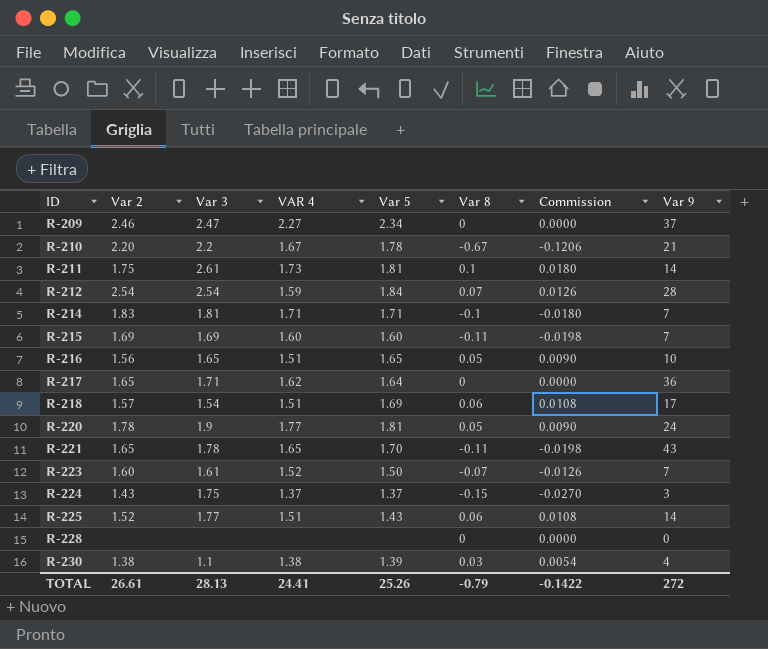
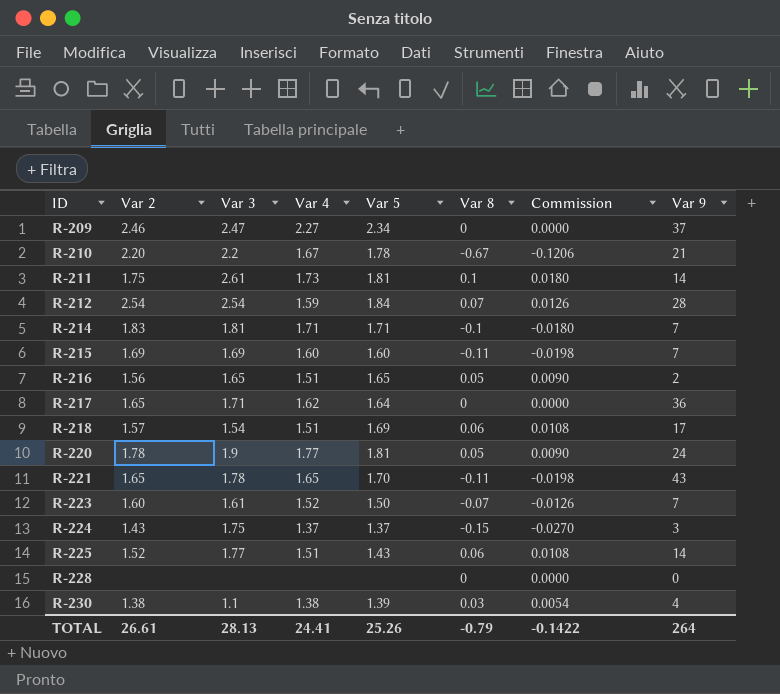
column name: VAR 4 -> Var 4
R-216 | Var 9: 10 -> 2
TOTAL | Var 9: 272 -> 264

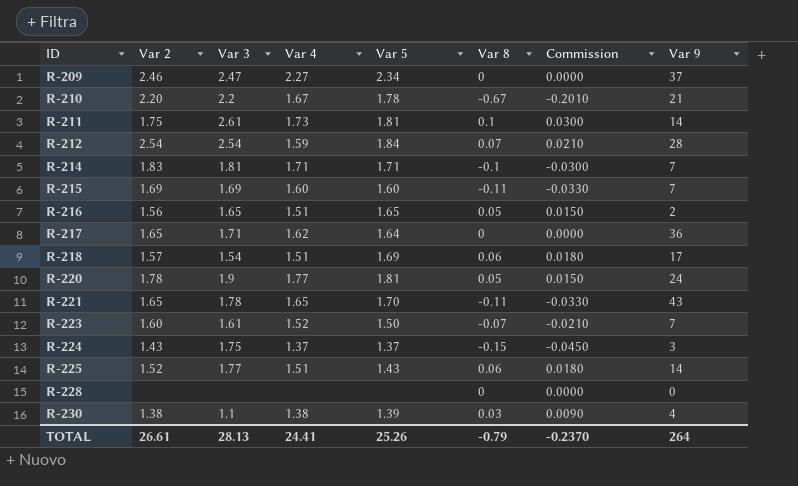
column Commission | formula: [Var 8] * 0.18 -> [Var 8] * 0.3
TOTAL | Commission: -0.1422 -> -0.2370

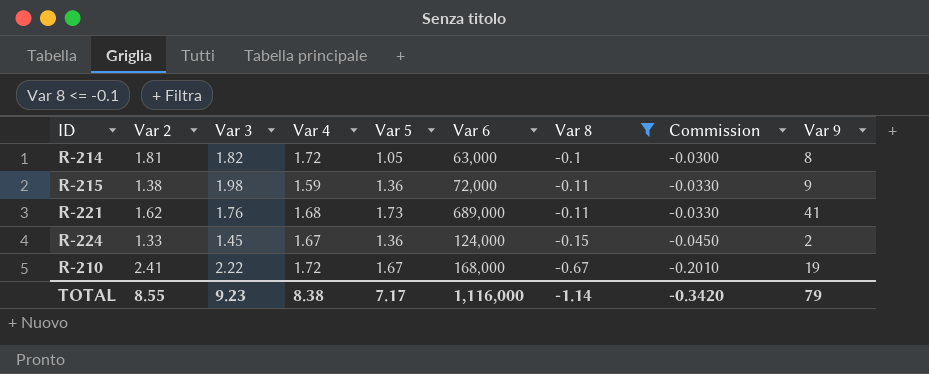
filter: none -> Var 8 <= -0.1
row order: ID ascending -> Var 8 descending
column Var 6 | position: none -> 6
R-214 | Var 2: 1.83 -> 1.81
R-214 | Var 3: 1.81 -> 1.82
R-214 | Var 4: 1.71 -> 1.72
R-214 | Var 5: 1.71 -> 1.05
R-214 | Var 9: 7 -> 8
R-215 | Var 2: 1.69 -> 1.38
R-215 | Var 3: 1.69 -> 1.98
R-215 | Var 4: 1.60 -> 1.59
R-215 | Var 5: 1.60 -> 1.36
R-215 | Var 9: 7 -> 9
R-221 | Var 2: 1.65 -> 1.62
R-221 | Var 3: 1.78 -> 1.76
R-221 | Var 4: 1.65 -> 1.68
R-221 | Var 5: 1.70 -> 1.73
R-221 | Var 9: 43 -> 41
R-224 | Var 2: 1.43 -> 1.33
R-224 | Var 3: 1.75 -> 1.45
R-224 | Var 4: 1.37 -> 1.67
R-224 | Var 5: 1.37 -> 1.36
R-224 | Var 9: 3 -> 2
R-210 | Var 2: 2.20 -> 2.41
R-210 | Var 3: 2.2 -> 2.22
R-210 | Var 4: 1.67 -> 1.72
R-210 | Var 5: 1.78 -> 1.67
R-210 | Var 9: 21 -> 19
TOTAL | Var 2: 26.61 -> 8.55
TOTAL | Var 3: 28.13 -> 9.23
TOTAL | Var 4: 24.41 -> 8.38
TOTAL | Var 5: 25.26 -> 7.17
TOTAL | Var 8: -0.79 -> -1.14
TOTAL | Commission: -0.2370 -> -0.3420
TOTAL | Var 9: 264 -> 79

